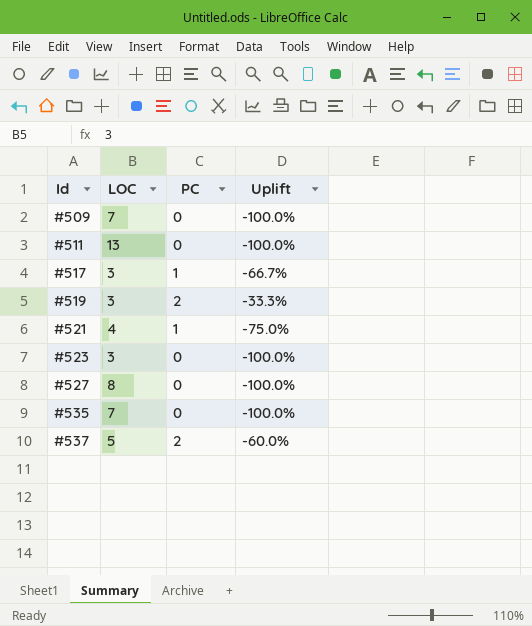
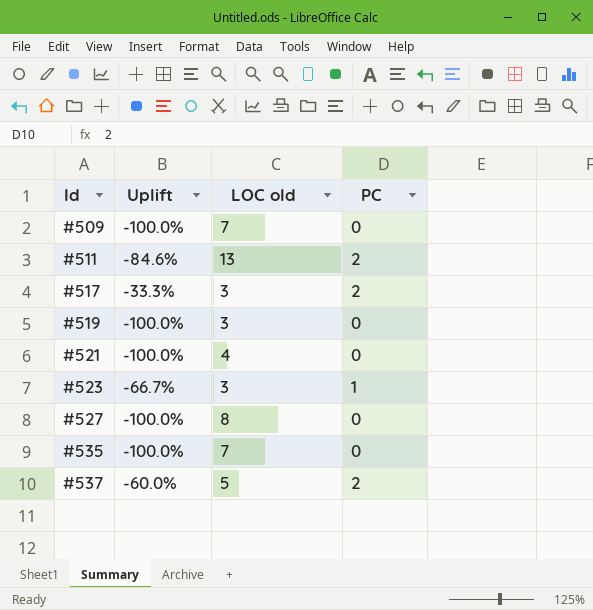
column Uplift | position: 4 -> 2
column name: LOC -> LOC old
#511 | Uplift: -100.0% -> -84.6%
#511 | PC: 0 -> 2
#517 | Uplift: -66.7% -> -33.3%
#517 | PC: 1 -> 2
#519 | Uplift: -33.3% -> -100.0%
#519 | PC: 2 -> 0
#521 | Uplift: -75.0% -> -100.0%
#521 | PC: 1 -> 0
#523 | Uplift: -100.0% -> -66.7%
#523 | PC: 0 -> 1

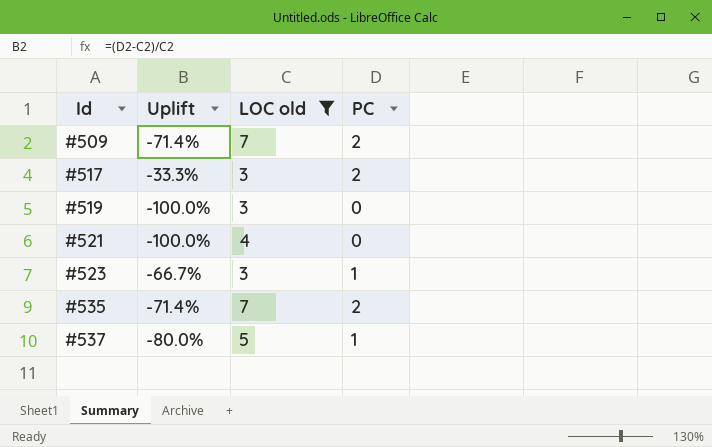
filter: none -> LOC old <= 7
#509 | Uplift: -100.0% -> -71.4%
#509 | PC: 0 -> 2
#535 | Uplift: -100.0% -> -71.4%
#535 | PC: 0 -> 2
#537 | Uplift: -60.0% -> -80.0%
#537 | PC: 2 -> 1

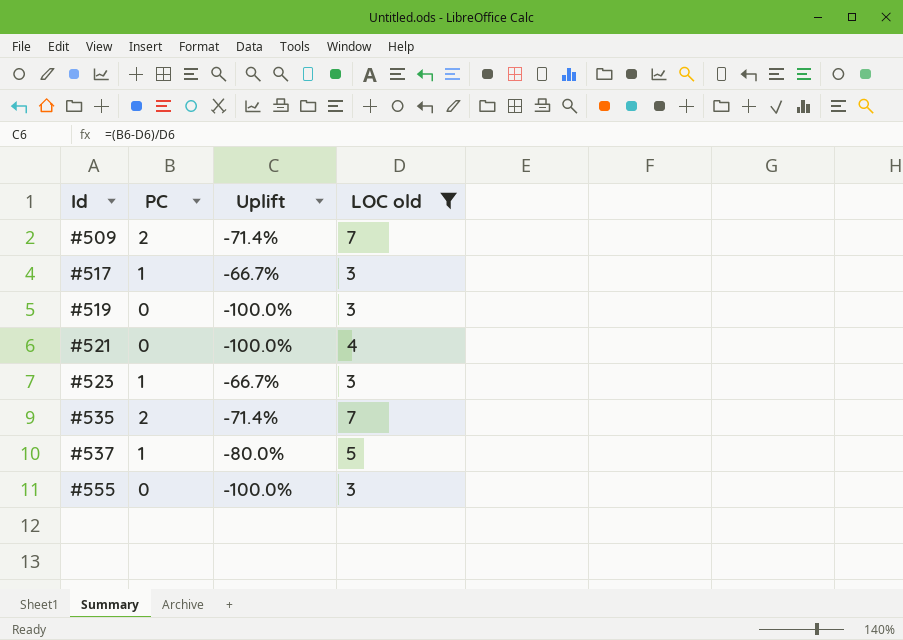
column PC | position: 4 -> 2
#517 | PC: 2 -> 1
#517 | Uplift: -33.3% -> -66.7%
row #555: none -> 0 | -100.0% | 3

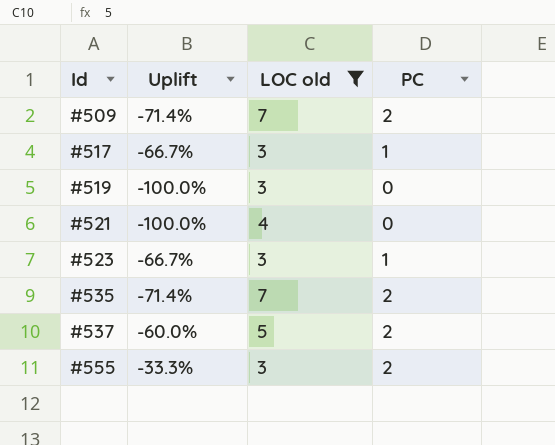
column PC | position: 2 -> 4
#537 | Uplift: -80.0% -> -60.0%
#537 | PC: 1 -> 2
#555 | Uplift: -100.0% -> -33.3%
#555 | PC: 0 -> 2

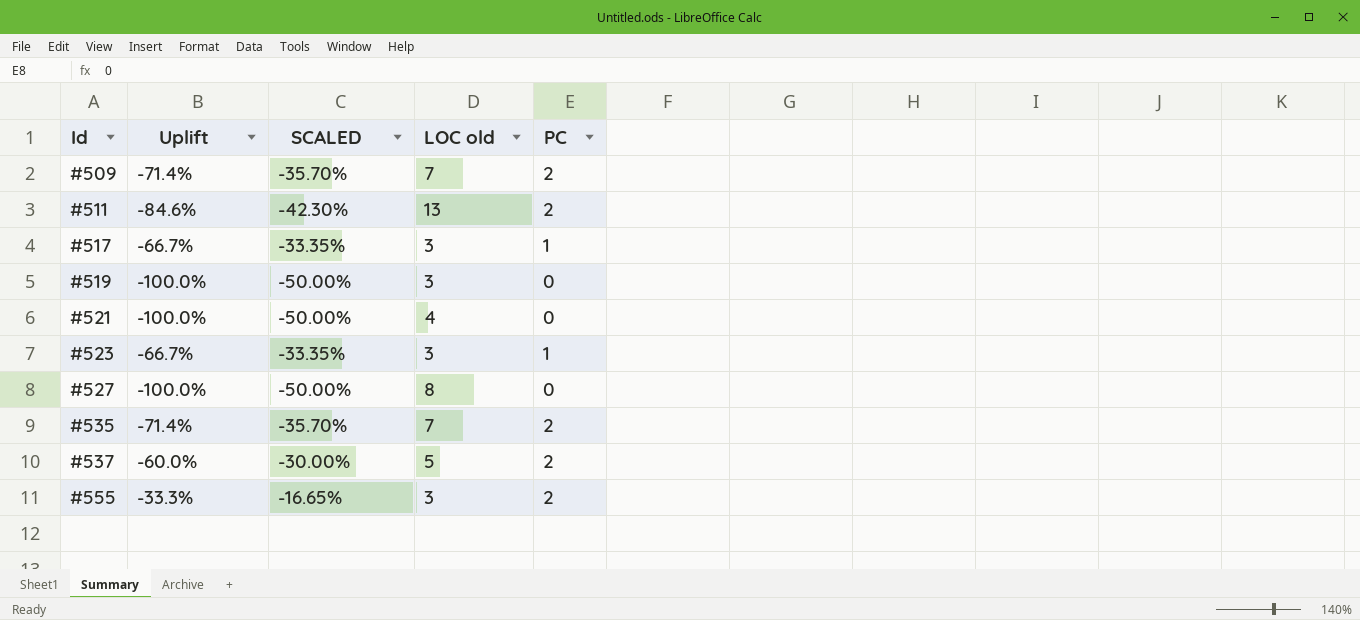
filter: LOC old <= 7 -> none
column SCALED | formula: none -> [Uplift] * 0.5

